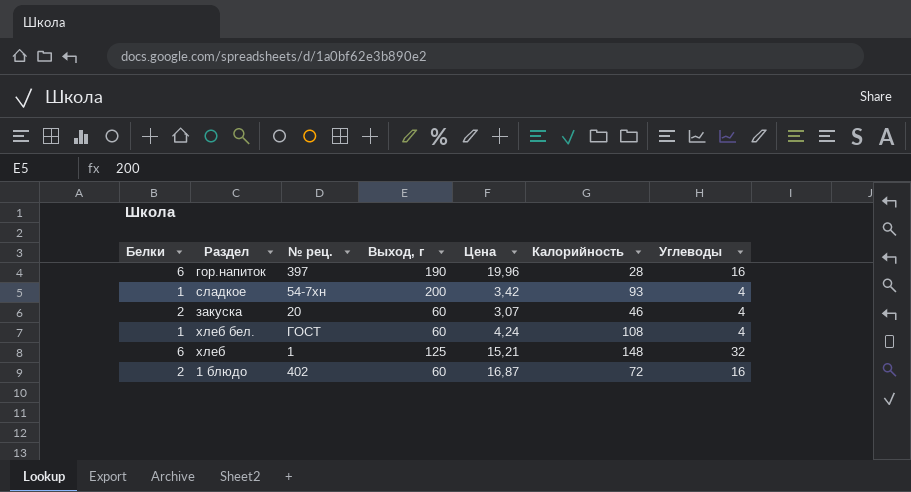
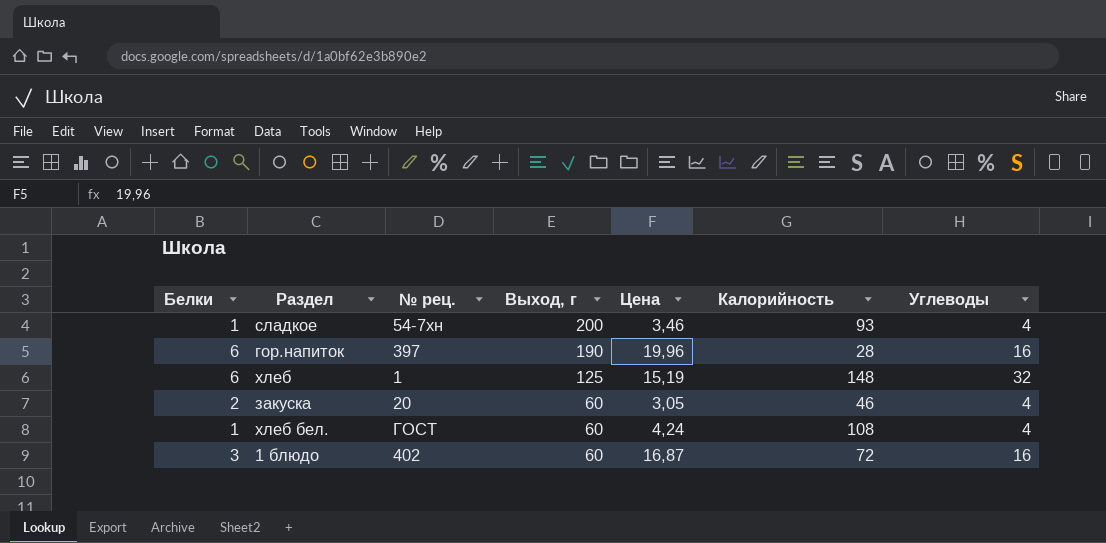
row order: none -> Выход, г descending
сладкое | Цена: 3,42 -> 3,46
хлеб | Цена: 15,21 -> 15,19
закуска | Цена: 3,07 -> 3,05
1 блюдо | Белки: 2 -> 3

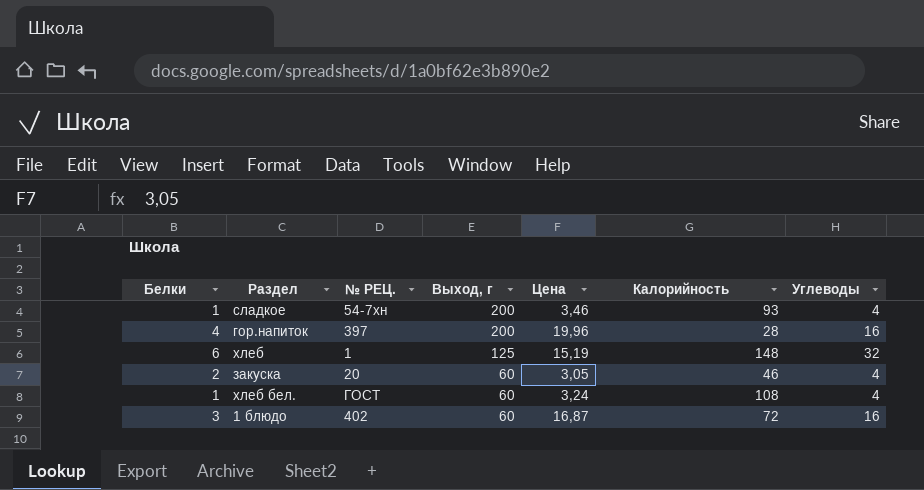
column name: № рец. -> № РЕЦ.
гор.напиток | Белки: 6 -> 4
гор.напиток | Выход, г: 190 -> 200
хлеб бел. | Цена: 4,24 -> 3,24

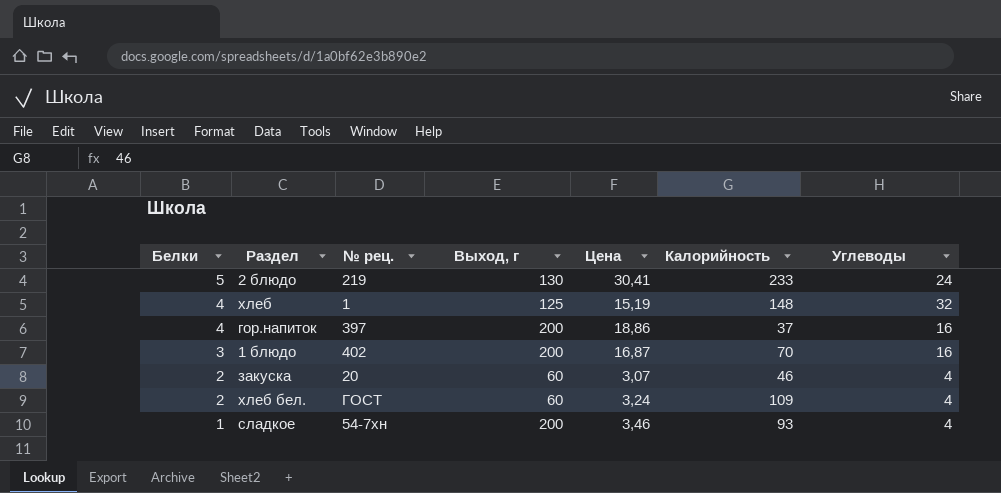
row order: Выход, г descending -> Белки descending
column name: № РЕЦ. -> № рец.
row 2 блюдо: none -> 5 | 219 | 130 | 30,41 | 233 | 24
хлеб | Белки: 6 -> 4
гор.напиток | Цена: 19,96 -> 18,86
гор.напиток | Калорийность: 28 -> 37
1 блюдо | Выход, г: 60 -> 200
1 блюдо | Калорийность: 72 -> 70
закуска | Цена: 3,05 -> 3,07
хлеб бел. | Белки: 1 -> 2
хлеб бел. | Калорийность: 108 -> 109

